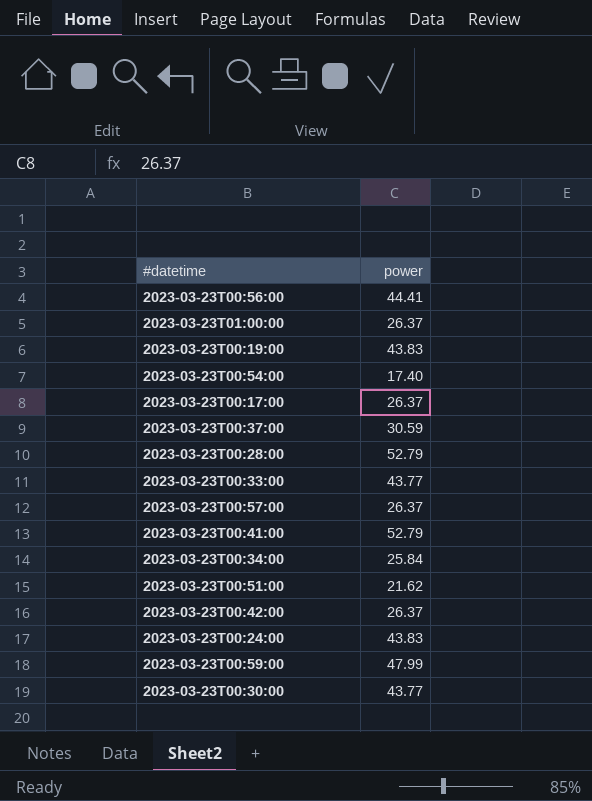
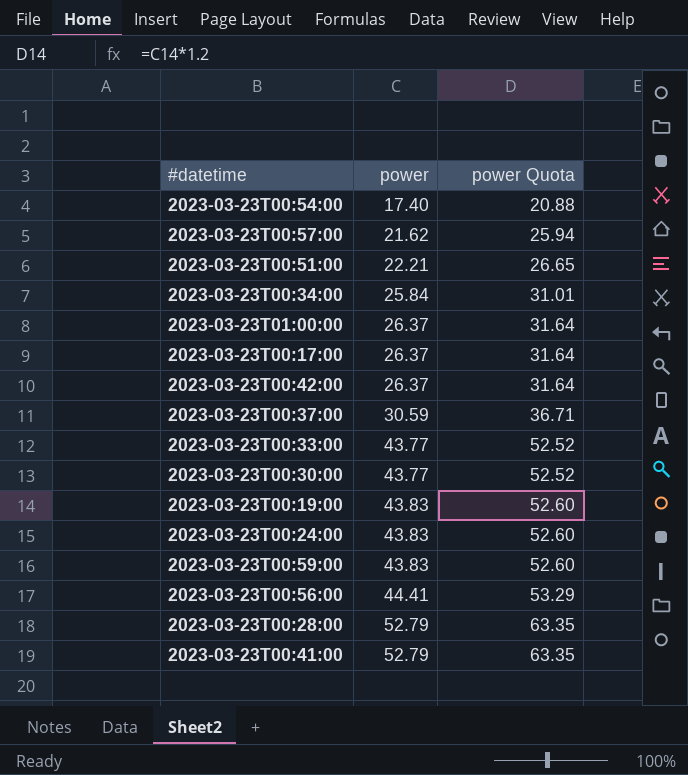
row order: none -> power ascending
column power Quota | formula: none -> [power] * 1.2
2023-03-23T00:57:00 | power: 26.37 -> 21.62
2023-03-23T00:51:00 | power: 21.62 -> 22.21
2023-03-23T00:59:00 | power: 47.99 -> 43.83

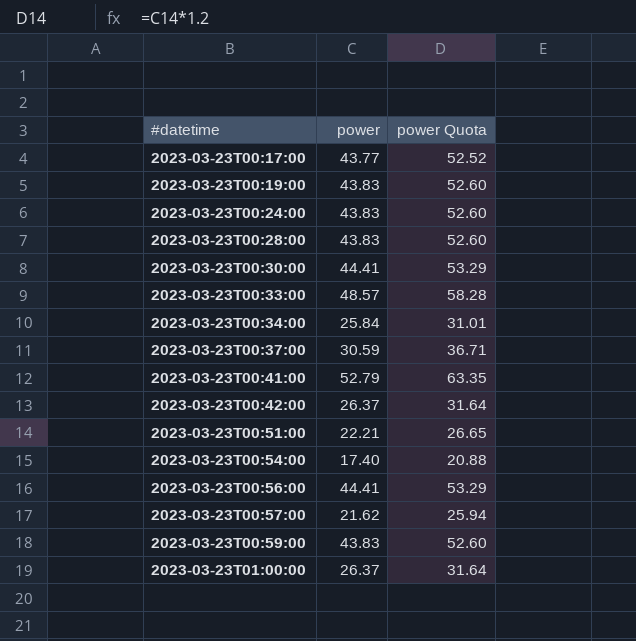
row order: power ascending -> #datetime ascending
2023-03-23T00:17:00 | power: 26.37 -> 43.77
2023-03-23T00:17:00 | power Quota: 31.64 -> 52.52
2023-03-23T00:28:00 | power: 52.79 -> 43.83
2023-03-23T00:28:00 | power Quota: 63.35 -> 52.60
2023-03-23T00:30:00 | power: 43.77 -> 44.41
2023-03-23T00:30:00 | power Quota: 52.52 -> 53.29
2023-03-23T00:33:00 | power: 43.77 -> 48.57
2023-03-23T00:33:00 | power Quota: 52.52 -> 58.28

